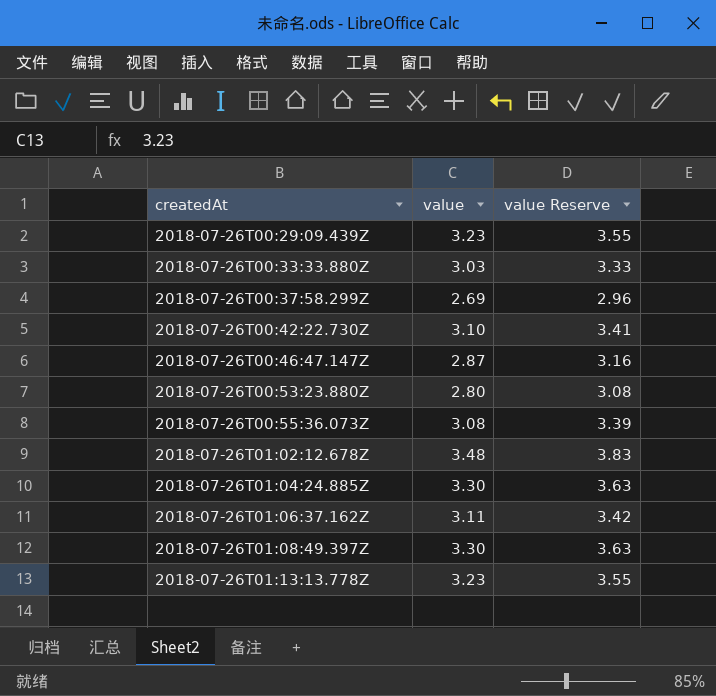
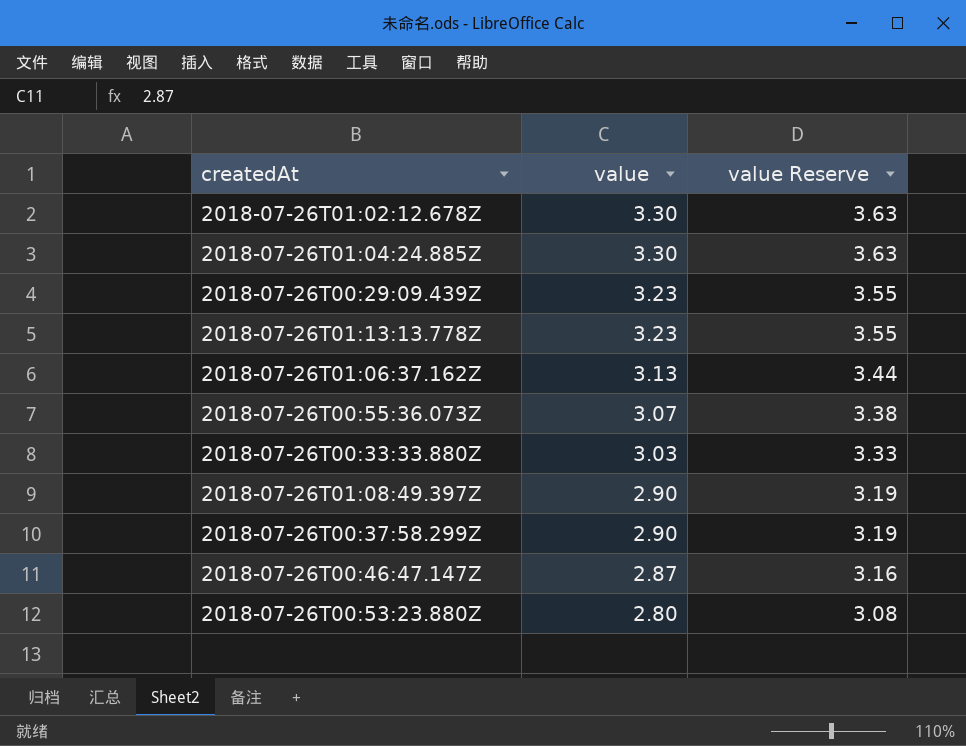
row order: createdAt ascending -> value descending
row 2018-07-26T00:42:22.730Z: 3.10 | 3.41 -> none
2018-07-26T01:02:12.678Z | value: 3.48 -> 3.30
2018-07-26T01:02:12.678Z | value Reserve: 3.83 -> 3.63
2018-07-26T01:06:37.162Z | value: 3.11 -> 3.13
2018-07-26T01:06:37.162Z | value Reserve: 3.42 -> 3.44
2018-07-26T00:55:36.073Z | value: 3.08 -> 3.07
2018-07-26T00:55:36.073Z | value Reserve: 3.39 -> 3.38
2018-07-26T01:08:49.397Z | value: 3.30 -> 2.90
2018-07-26T01:08:49.397Z | value Reserve: 3.63 -> 3.19
2018-07-26T00:37:58.299Z | value: 2.69 -> 2.90
2018-07-26T00:37:58.299Z | value Reserve: 2.96 -> 3.19

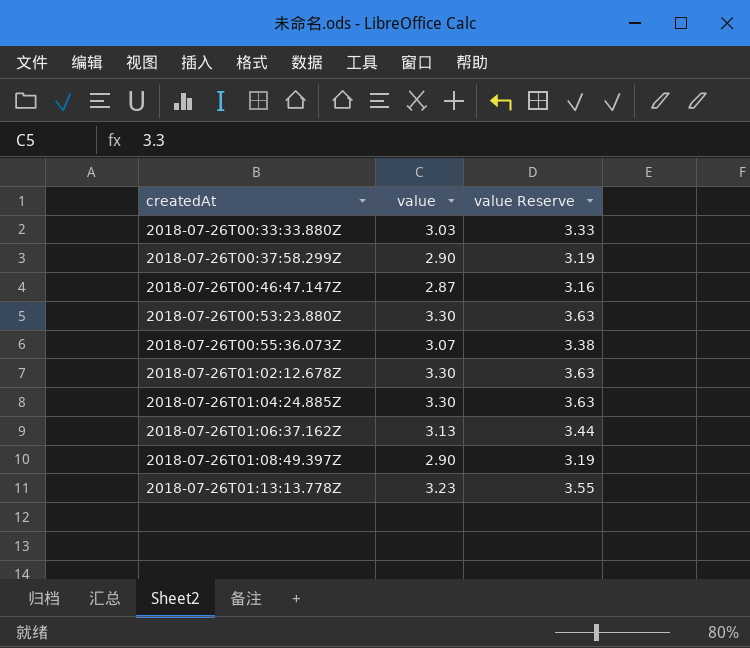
row order: value descending -> createdAt ascending
row 2018-07-26T00:29:09.439Z: 3.23 | 3.55 -> none
2018-07-26T00:53:23.880Z | value: 2.80 -> 3.30
2018-07-26T00:53:23.880Z | value Reserve: 3.08 -> 3.63

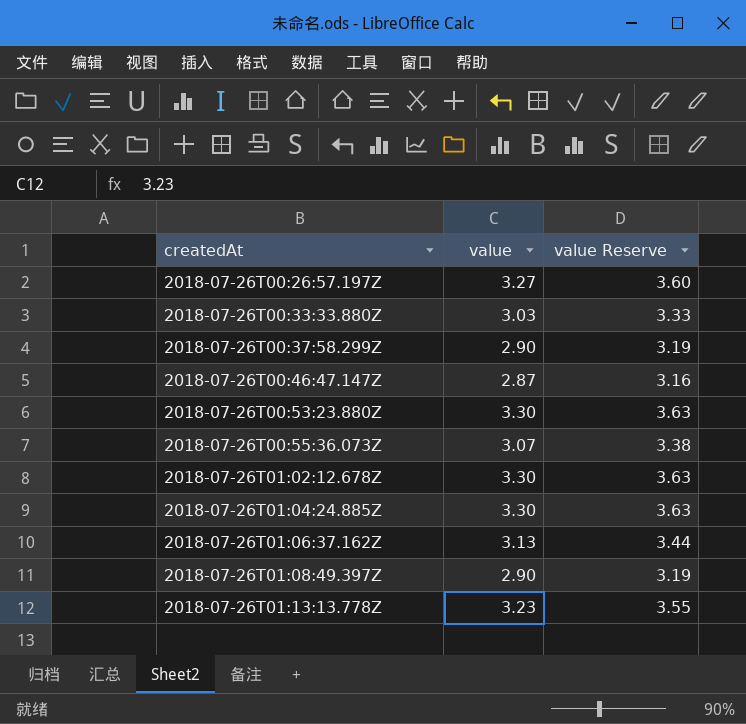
row 2018-07-26T00:26:57.197Z: none -> 3.27 | 3.60

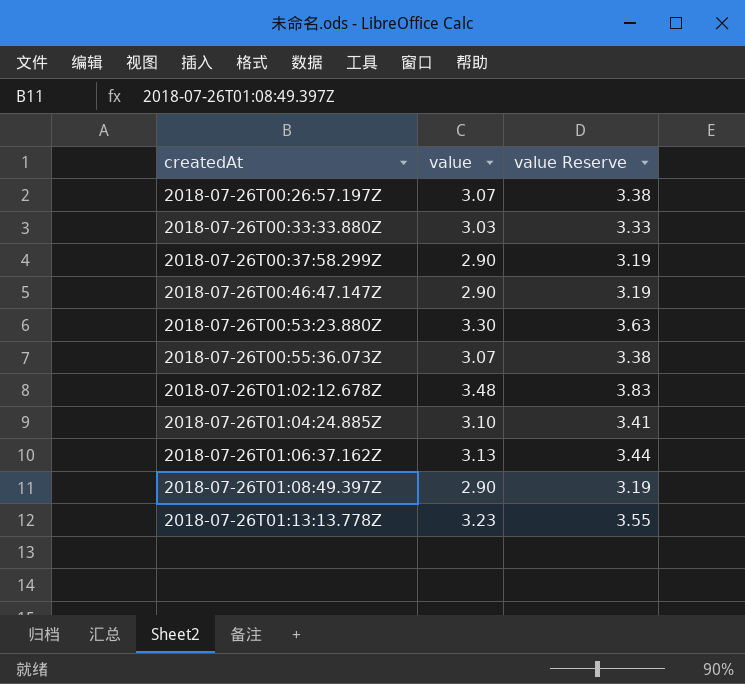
2018-07-26T00:26:57.197Z | value: 3.27 -> 3.07
2018-07-26T00:26:57.197Z | value Reserve: 3.60 -> 3.38
2018-07-26T00:46:47.147Z | value: 2.87 -> 2.90
2018-07-26T00:46:47.147Z | value Reserve: 3.16 -> 3.19
2018-07-26T01:02:12.678Z | value: 3.30 -> 3.48
2018-07-26T01:02:12.678Z | value Reserve: 3.63 -> 3.83
2018-07-26T01:04:24.885Z | value: 3.30 -> 3.10
2018-07-26T01:04:24.885Z | value Reserve: 3.63 -> 3.41

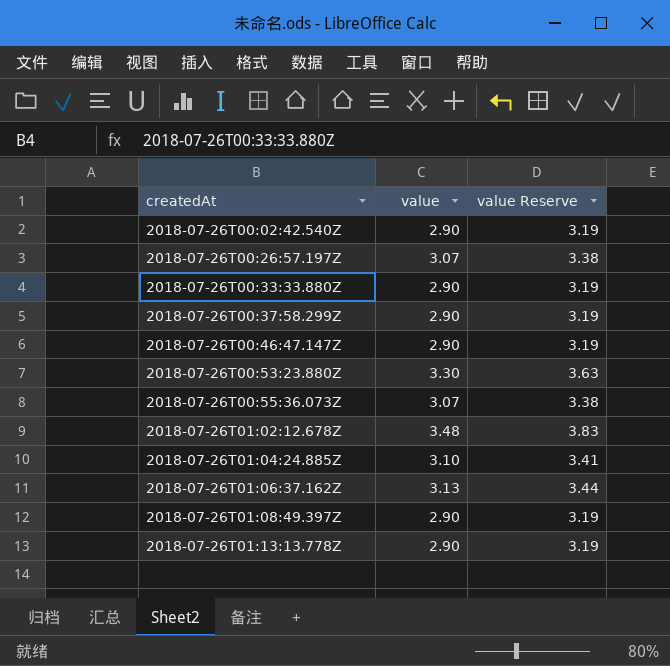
row 2018-07-26T00:02:42.540Z: none -> 2.90 | 3.19
2018-07-26T00:33:33.880Z | value: 3.03 -> 2.90
2018-07-26T00:33:33.880Z | value Reserve: 3.33 -> 3.19
2018-07-26T01:13:13.778Z | value: 3.23 -> 2.90
2018-07-26T01:13:13.778Z | value Reserve: 3.55 -> 3.19

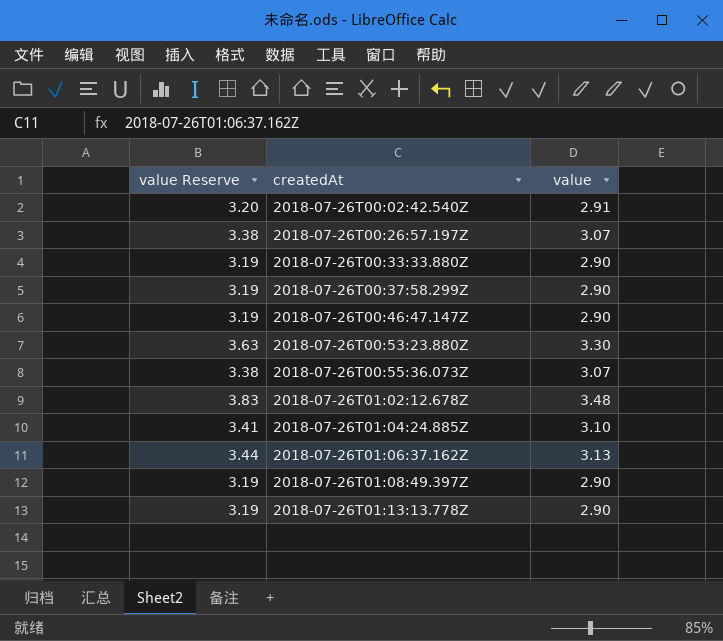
column value Reserve | position: 3 -> 1
2018-07-26T00:02:42.540Z | value Reserve: 3.19 -> 3.20
2018-07-26T00:02:42.540Z | value: 2.90 -> 2.91

